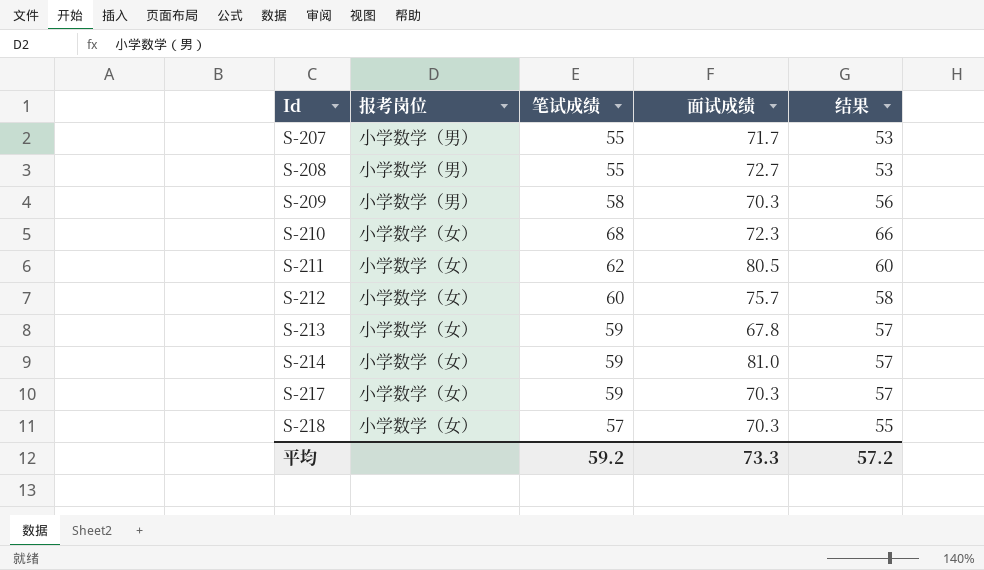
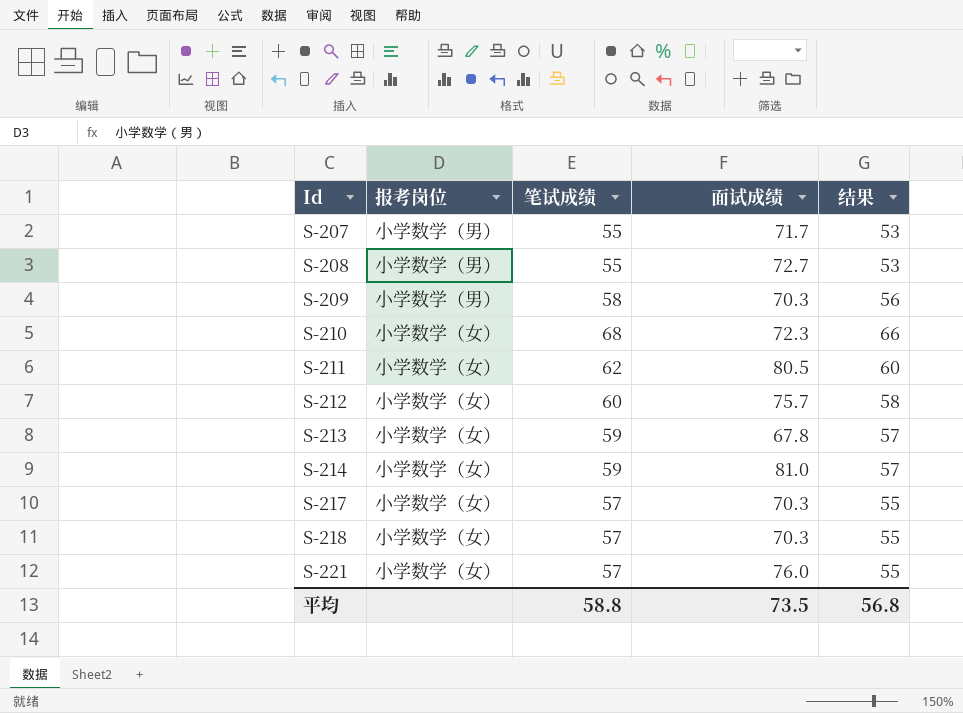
S-217 | 笔试成绩: 59 -> 57
S-217 | 结果: 57 -> 55
row S-221: none -> 小学数学（女） | 57 | 76.0 | 55
平均 | 笔试成绩: 59.2 -> 58.8
平均 | 面试成绩: 73.3 -> 73.5
平均 | 结果: 57.2 -> 56.8

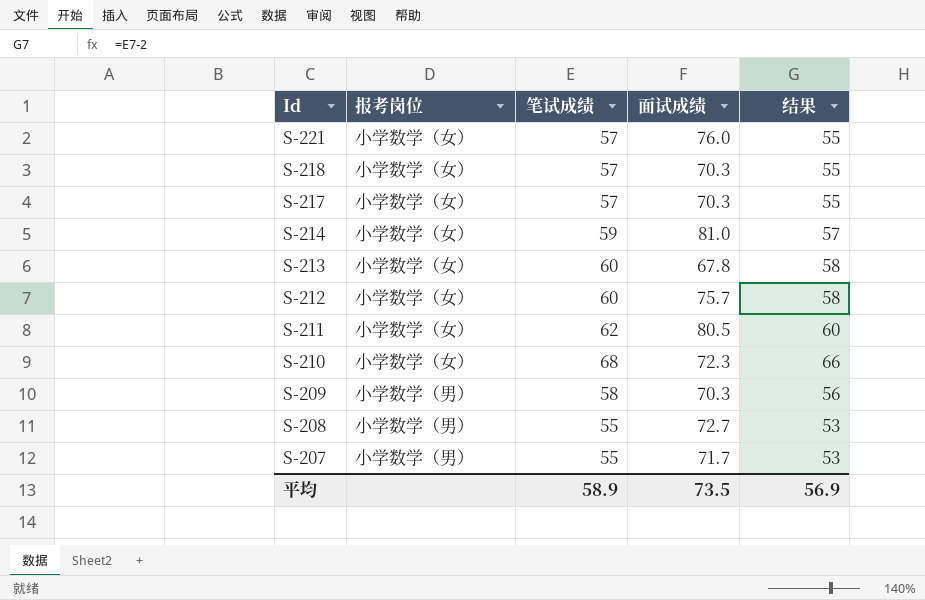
row order: Id ascending -> Id descending
S-213 | 笔试成绩: 59 -> 60
S-213 | 结果: 57 -> 58
平均 | 笔试成绩: 58.8 -> 58.9
平均 | 结果: 56.8 -> 56.9

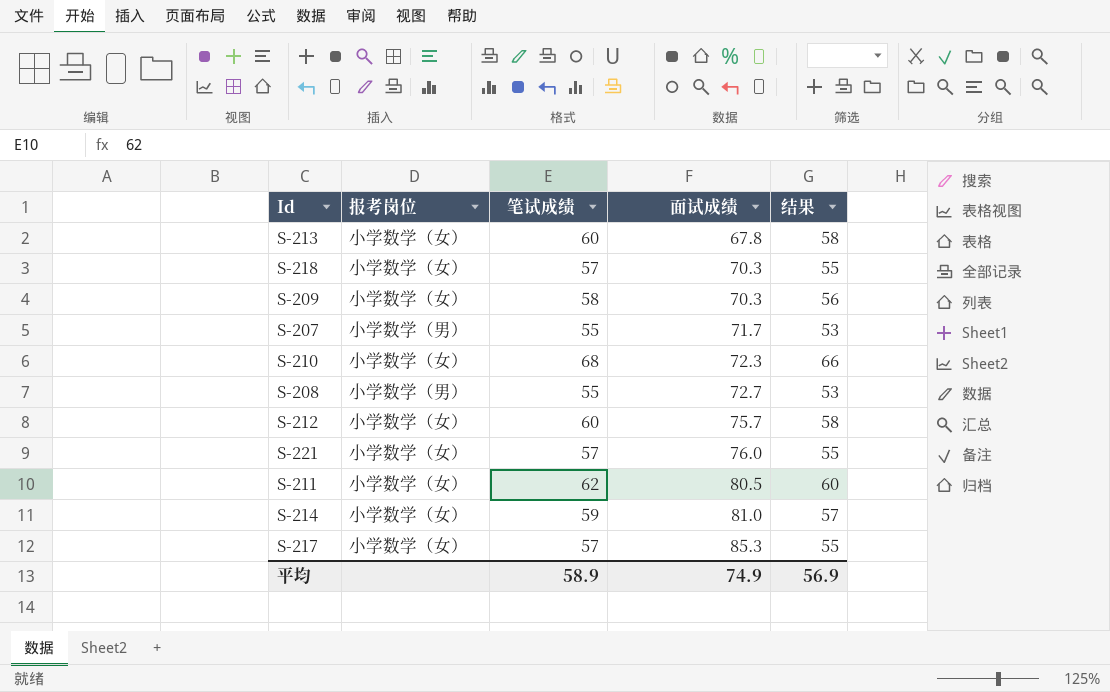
row order: Id descending -> 面试成绩 ascending
S-209 | 报考岗位: 小学数学（男） -> 小学数学（女）
S-217 | 面试成绩: 70.3 -> 85.3
平均 | 面试成绩: 73.5 -> 74.9

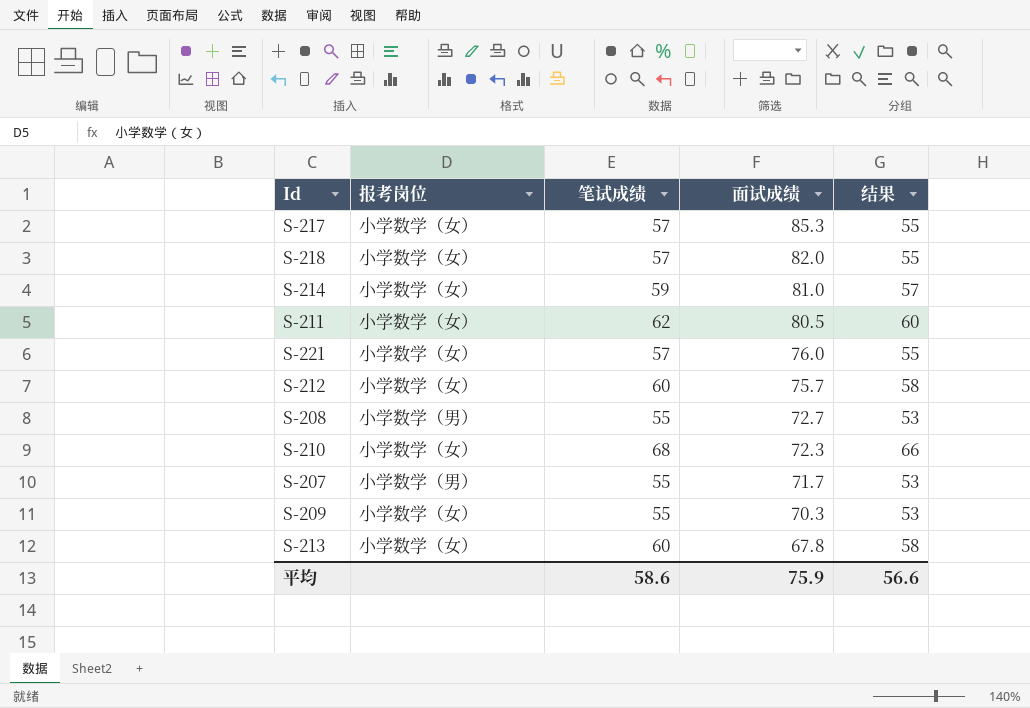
row order: 面试成绩 ascending -> 面试成绩 descending
S-218 | 面试成绩: 70.3 -> 82.0
S-209 | 笔试成绩: 58 -> 55
S-209 | 结果: 56 -> 53
平均 | 笔试成绩: 58.9 -> 58.6
平均 | 面试成绩: 74.9 -> 75.9
平均 | 结果: 56.9 -> 56.6

